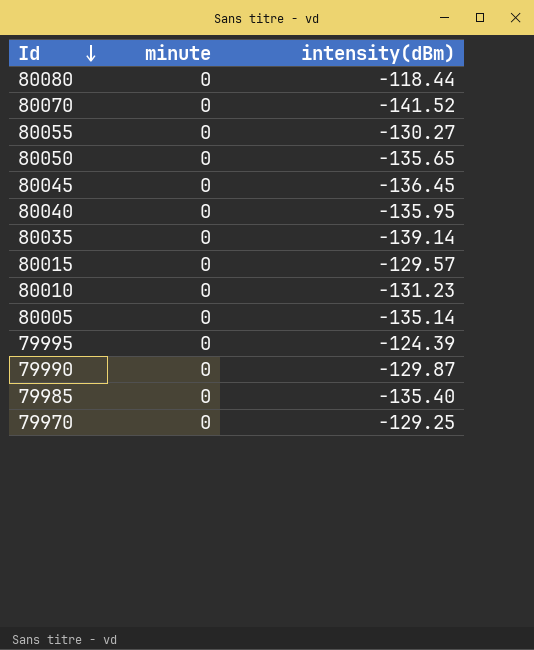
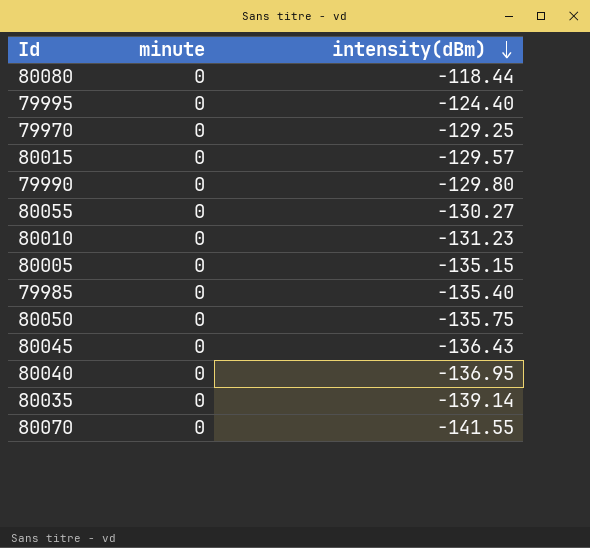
row order: Id descending -> intensity(dBm) descending
79995 | intensity(dBm): -124.39 -> -124.40
79990 | intensity(dBm): -129.87 -> -129.80
80005 | intensity(dBm): -135.14 -> -135.15
80050 | intensity(dBm): -135.65 -> -135.75
80045 | intensity(dBm): -136.45 -> -136.43
80040 | intensity(dBm): -135.95 -> -136.95
80070 | intensity(dBm): -141.52 -> -141.55

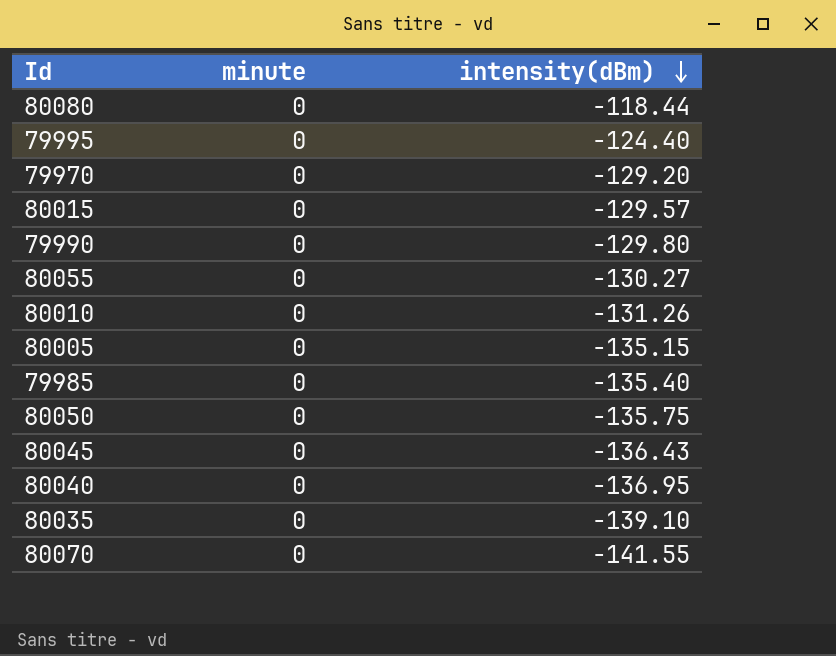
79970 | intensity(dBm): -129.25 -> -129.20
80010 | intensity(dBm): -131.23 -> -131.26
80035 | intensity(dBm): -139.14 -> -139.10

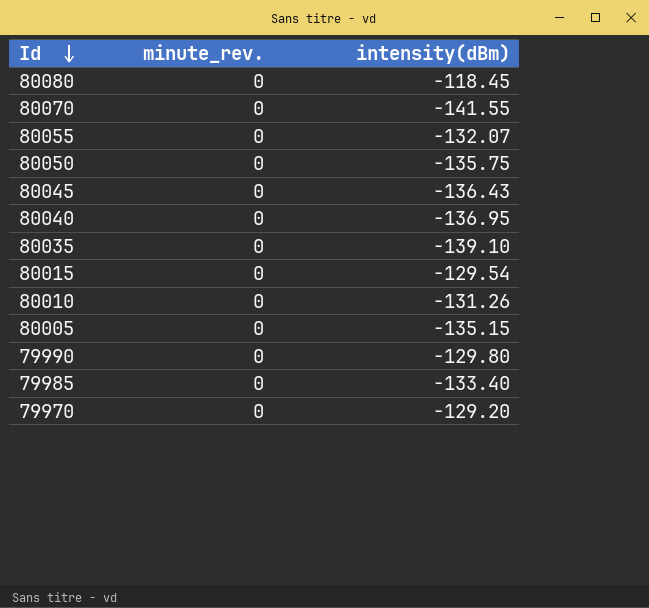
row order: intensity(dBm) descending -> Id descending
column name: minute -> minute_rev.
row 79995: 0 | -124.40 -> none
80080 | intensity(dBm): -118.44 -> -118.45
80055 | intensity(dBm): -130.27 -> -132.07
80015 | intensity(dBm): -129.57 -> -129.54
79985 | intensity(dBm): -135.40 -> -133.40

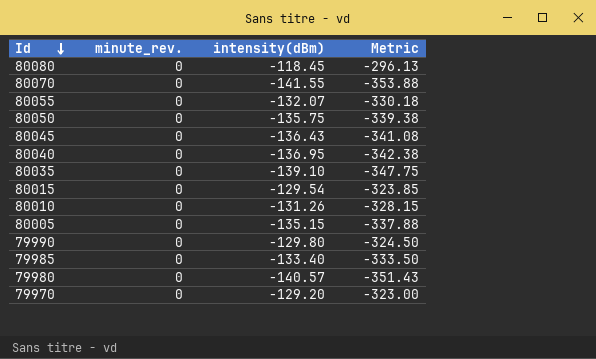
column Metric | formula: none -> [intensity(dBm)] * 2.5
row 79980: none -> 0 | -140.57 | -351.43

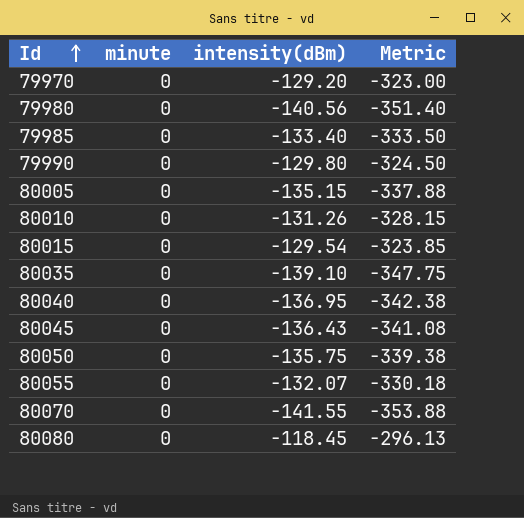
row order: Id descending -> Id ascending
column name: minute_rev. -> minute
79980 | intensity(dBm): -140.57 -> -140.56
79980 | Metric: -351.43 -> -351.40

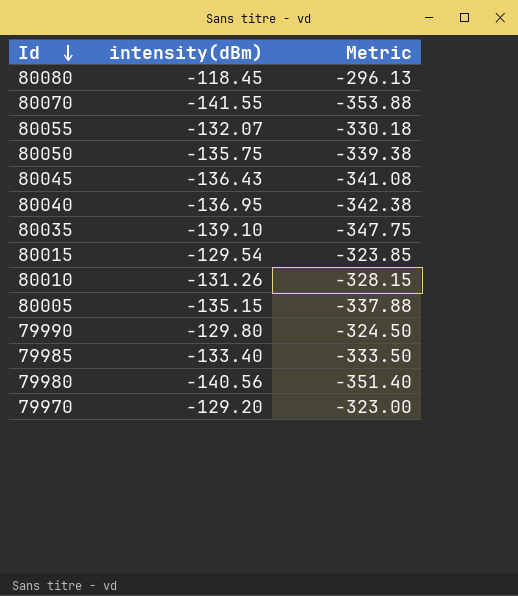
row order: Id ascending -> Id descending
column minute | position: 2 -> none

